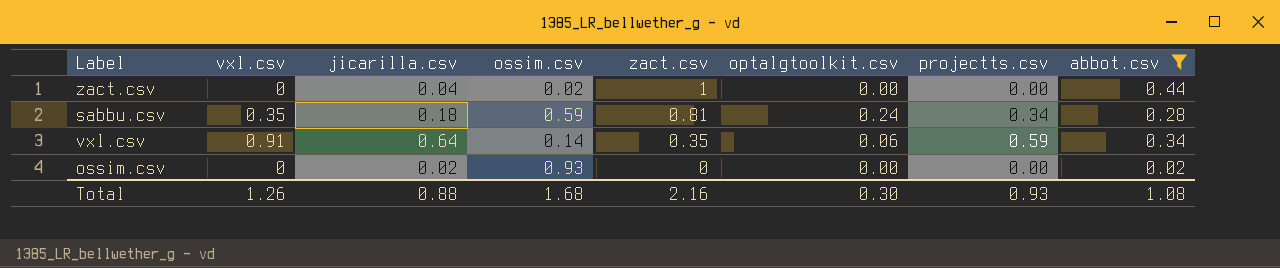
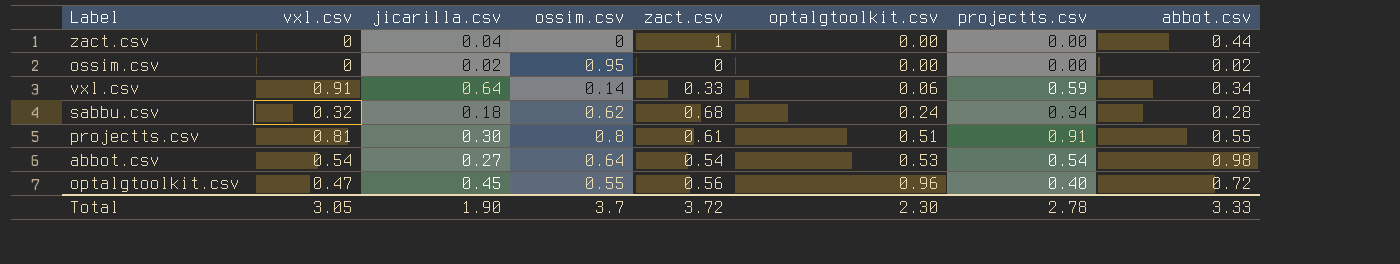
filter: abbot.csv <= 0.44 -> none
row order: zact.csv descending -> optalgtoolkit.csv ascending
zact.csv | ossim.csv: 0.02 -> 0
ossim.csv | ossim.csv: 0.93 -> 0.95
vxl.csv | zact.csv: 0.35 -> 0.33
sabbu.csv | vxl.csv: 0.35 -> 0.32
sabbu.csv | ossim.csv: 0.59 -> 0.62
sabbu.csv | zact.csv: 0.81 -> 0.68
Total | vxl.csv: 1.26 -> 3.05
Total | jicarilla.csv: 0.88 -> 1.90
Total | ossim.csv: 1.68 -> 3.7
Total | zact.csv: 2.16 -> 3.72
Total | optalgtoolkit.csv: 0.30 -> 2.30
Total | projectts.csv: 0.93 -> 2.78
Total | abbot.csv: 1.08 -> 3.33

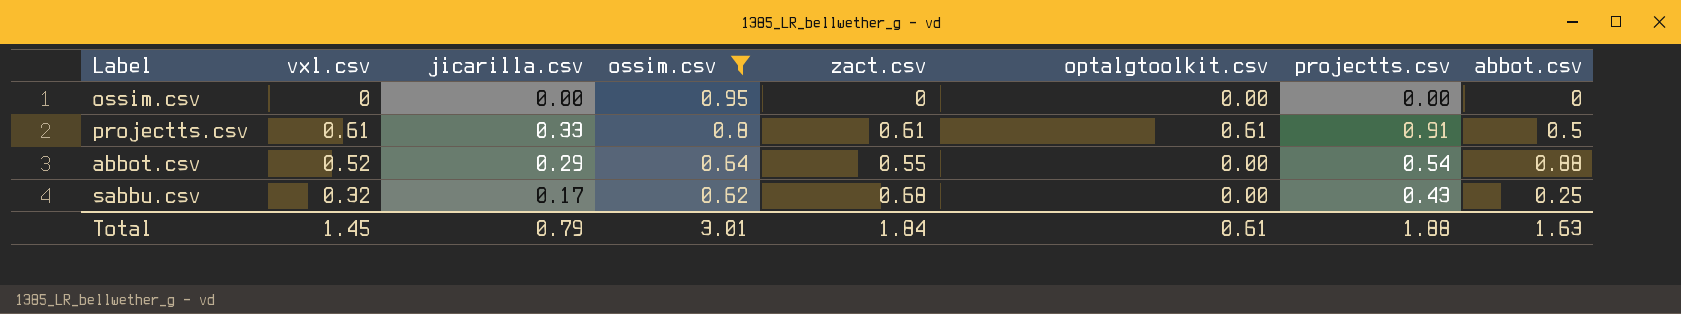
filter: none -> ossim.csv >= 0.62
row order: optalgtoolkit.csv ascending -> ossim.csv descending
ossim.csv | jicarilla.csv: 0.02 -> 0.00
ossim.csv | abbot.csv: 0.02 -> 0
projectts.csv | vxl.csv: 0.81 -> 0.61
projectts.csv | jicarilla.csv: 0.30 -> 0.33
projectts.csv | optalgtoolkit.csv: 0.51 -> 0.61
projectts.csv | abbot.csv: 0.55 -> 0.5
abbot.csv | vxl.csv: 0.54 -> 0.52
abbot.csv | jicarilla.csv: 0.27 -> 0.29
abbot.csv | zact.csv: 0.54 -> 0.55
abbot.csv | optalgtoolkit.csv: 0.53 -> 0.00
abbot.csv | abbot.csv: 0.98 -> 0.88
sabbu.csv | jicarilla.csv: 0.18 -> 0.17
sabbu.csv | optalgtoolkit.csv: 0.24 -> 0.00
sabbu.csv | projectts.csv: 0.34 -> 0.43
sabbu.csv | abbot.csv: 0.28 -> 0.25
Total | vxl.csv: 3.05 -> 1.45
Total | jicarilla.csv: 1.90 -> 0.79
Total | ossim.csv: 3.7 -> 3.01
Total | zact.csv: 3.72 -> 1.84
Total | optalgtoolkit.csv: 2.30 -> 0.61
Total | projectts.csv: 2.78 -> 1.88
Total | abbot.csv: 3.33 -> 1.63

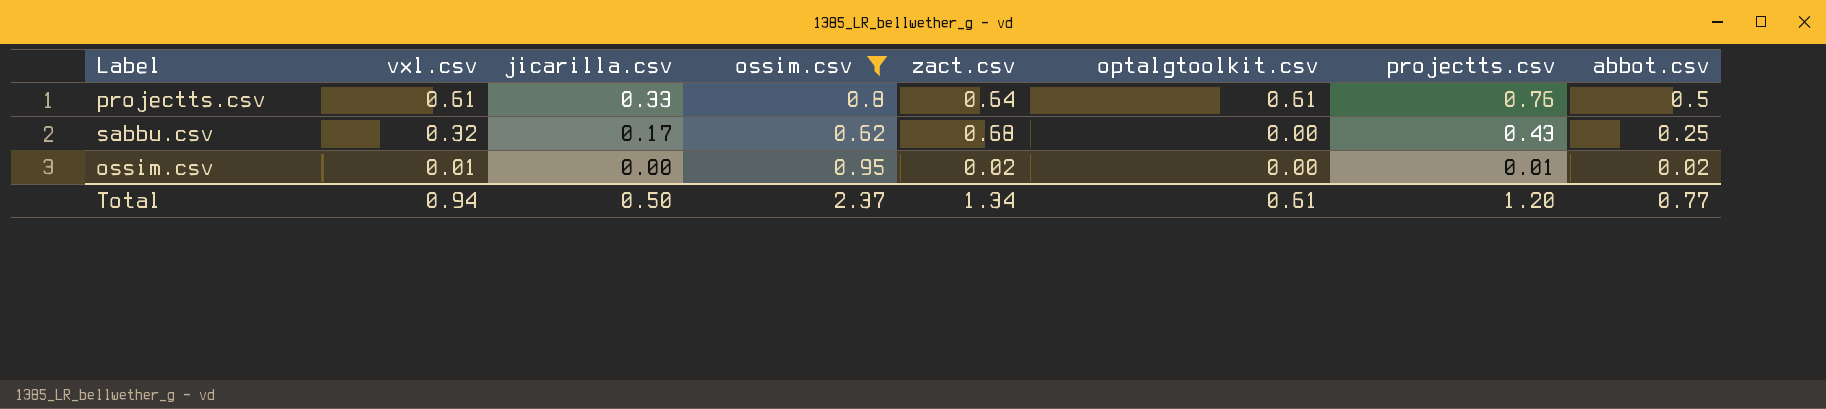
row order: ossim.csv descending -> vxl.csv descending
row abbot.csv: 0.52 | 0.29 | 0.64 | 0.55 | 0.00 | 0.54 | 0.88 -> none
projectts.csv | zact.csv: 0.61 -> 0.64
projectts.csv | projectts.csv: 0.91 -> 0.76
ossim.csv | vxl.csv: 0 -> 0.01
ossim.csv | zact.csv: 0 -> 0.02
ossim.csv | projectts.csv: 0.00 -> 0.01
ossim.csv | abbot.csv: 0 -> 0.02
Total | vxl.csv: 1.45 -> 0.94
Total | jicarilla.csv: 0.79 -> 0.50
Total | ossim.csv: 3.01 -> 2.37
Total | zact.csv: 1.84 -> 1.34
Total | projectts.csv: 1.88 -> 1.20
Total | abbot.csv: 1.63 -> 0.77

